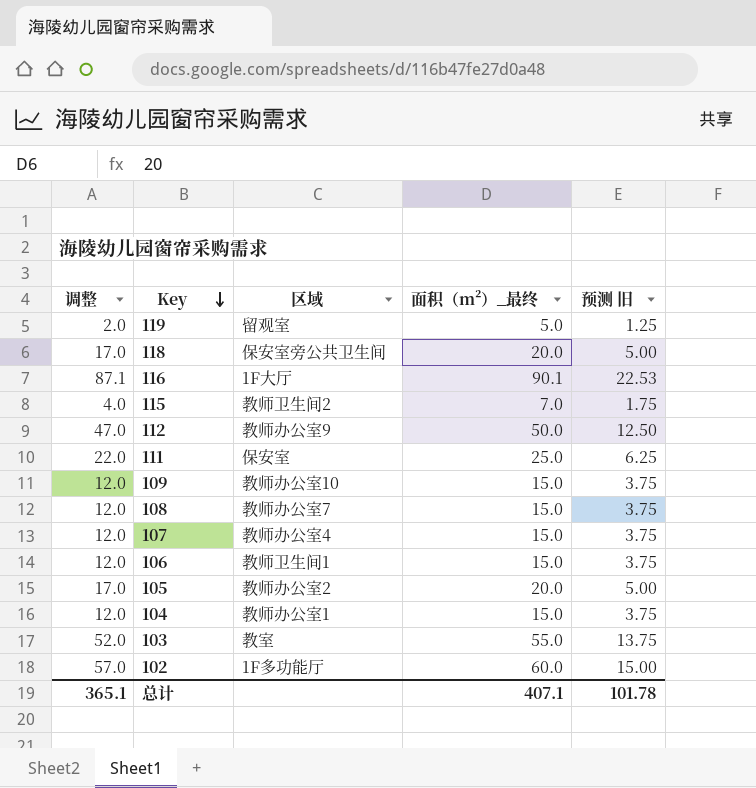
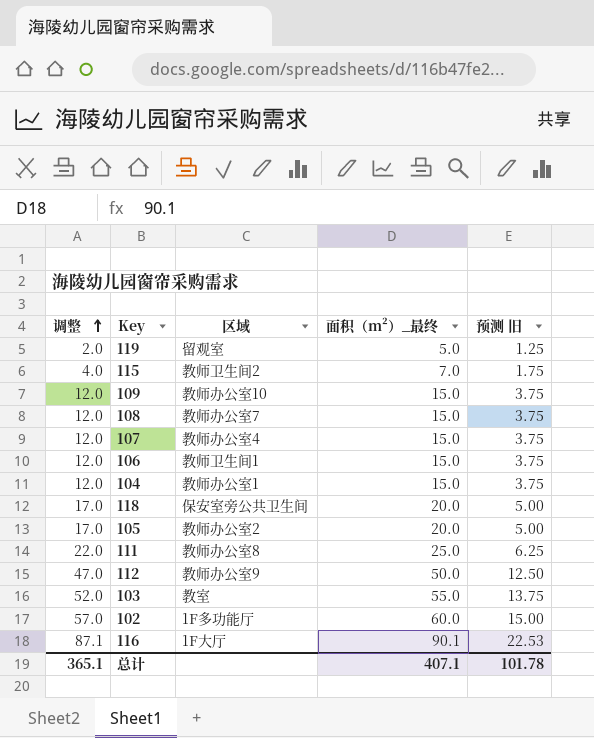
row order: Key descending -> 调整 ascending
111 | 区域: 保安室 -> 教师办公室8

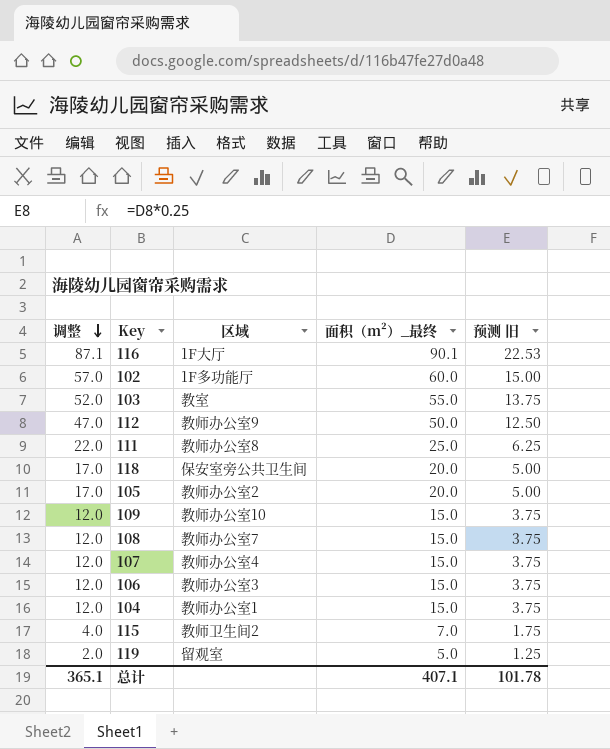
row order: 调整 ascending -> 调整 descending
106 | 区域: 教师卫生间1 -> 教师办公室3

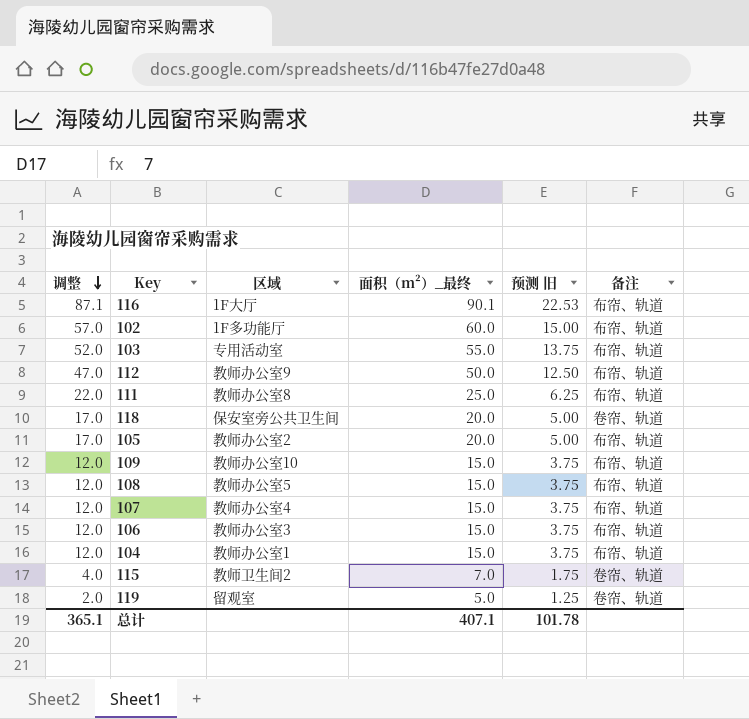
column 备注 | position: none -> 6
103 | 区域: 教室 -> 专用活动室
108 | 区域: 教师办公室7 -> 教师办公室5

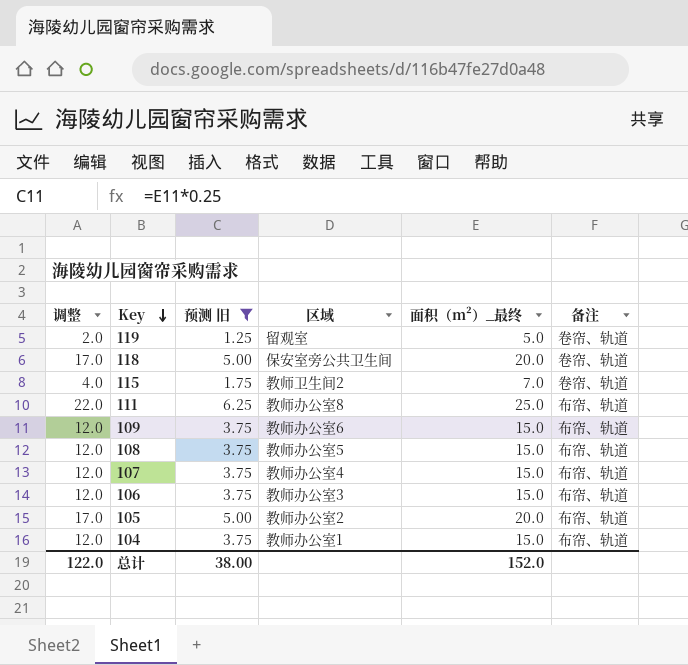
filter: none -> 预测 旧 <= 6.25
row order: 调整 descending -> Key descending
column 预测 旧 | position: 5 -> 3
109 | 区域: 教师办公室10 -> 教师办公室6
总计 | 调整: 365.1 -> 122.0
总计 | 预测 旧: 101.78 -> 38.00
总计 | 面积（m²）_最终: 407.1 -> 152.0

